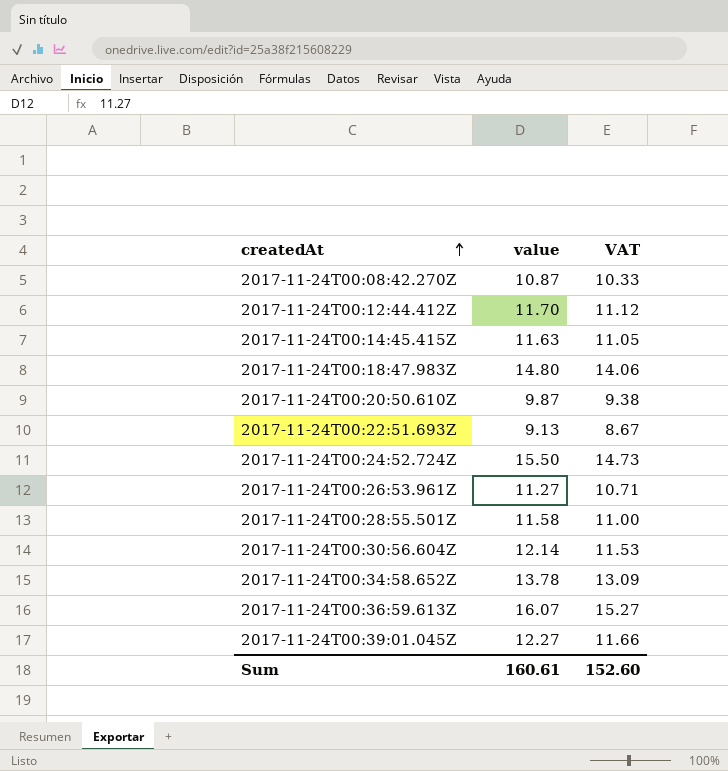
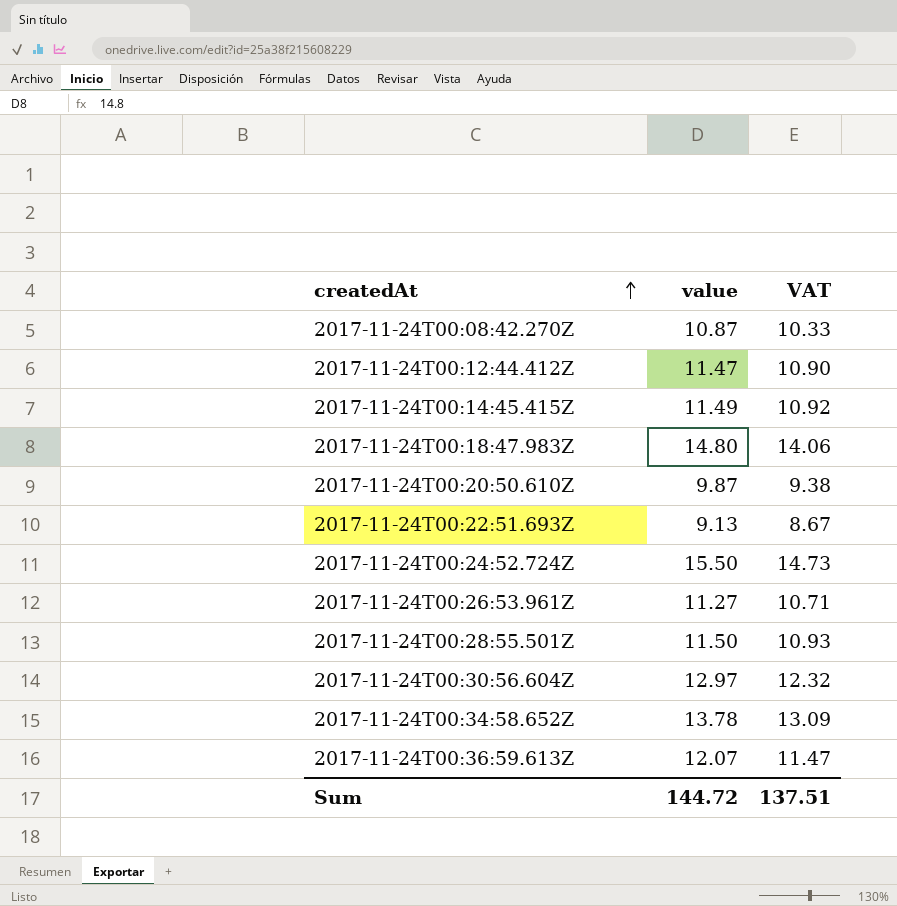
row 2017-11-24T00:39:01.045Z: 12.27 | 11.66 -> none
2017-11-24T00:12:44.412Z | value: 11.70 -> 11.47
2017-11-24T00:12:44.412Z | VAT: 11.12 -> 10.90
2017-11-24T00:14:45.415Z | value: 11.63 -> 11.49
2017-11-24T00:14:45.415Z | VAT: 11.05 -> 10.92
2017-11-24T00:28:55.501Z | value: 11.58 -> 11.50
2017-11-24T00:28:55.501Z | VAT: 11.00 -> 10.93
2017-11-24T00:30:56.604Z | value: 12.14 -> 12.97
2017-11-24T00:30:56.604Z | VAT: 11.53 -> 12.32
2017-11-24T00:36:59.613Z | value: 16.07 -> 12.07
2017-11-24T00:36:59.613Z | VAT: 15.27 -> 11.47
Sum | value: 160.61 -> 144.72
Sum | VAT: 152.60 -> 137.51

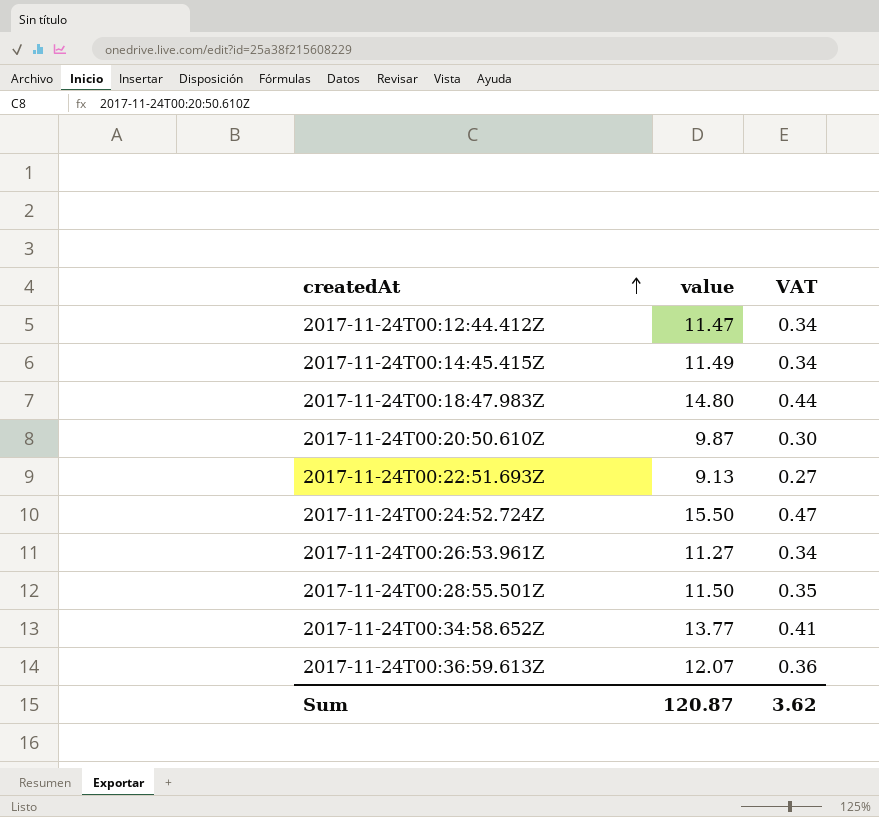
column VAT | formula: [value] * 0.95 -> [value] * 0.03
row 2017-11-24T00:08:42.270Z: 10.87 | 10.33 -> none
row 2017-11-24T00:30:56.604Z: 12.97 | 12.32 -> none
2017-11-24T00:34:58.652Z | value: 13.78 -> 13.77
Sum | value: 144.72 -> 120.87
Sum | VAT: 137.51 -> 3.62

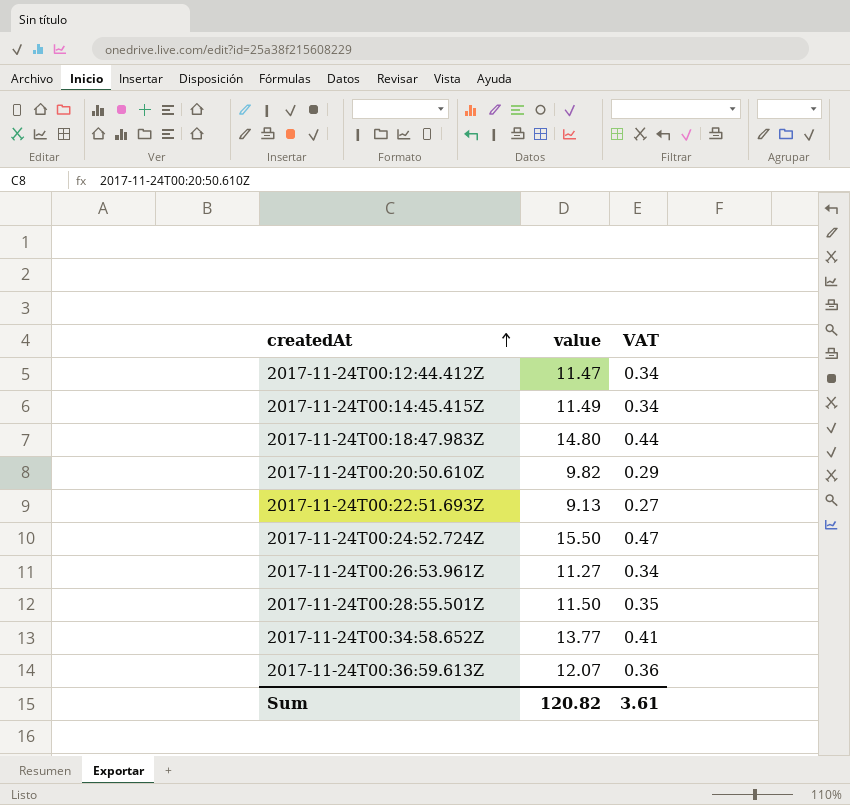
2017-11-24T00:20:50.610Z | value: 9.87 -> 9.82
2017-11-24T00:20:50.610Z | VAT: 0.30 -> 0.29
Sum | value: 120.87 -> 120.82
Sum | VAT: 3.62 -> 3.61

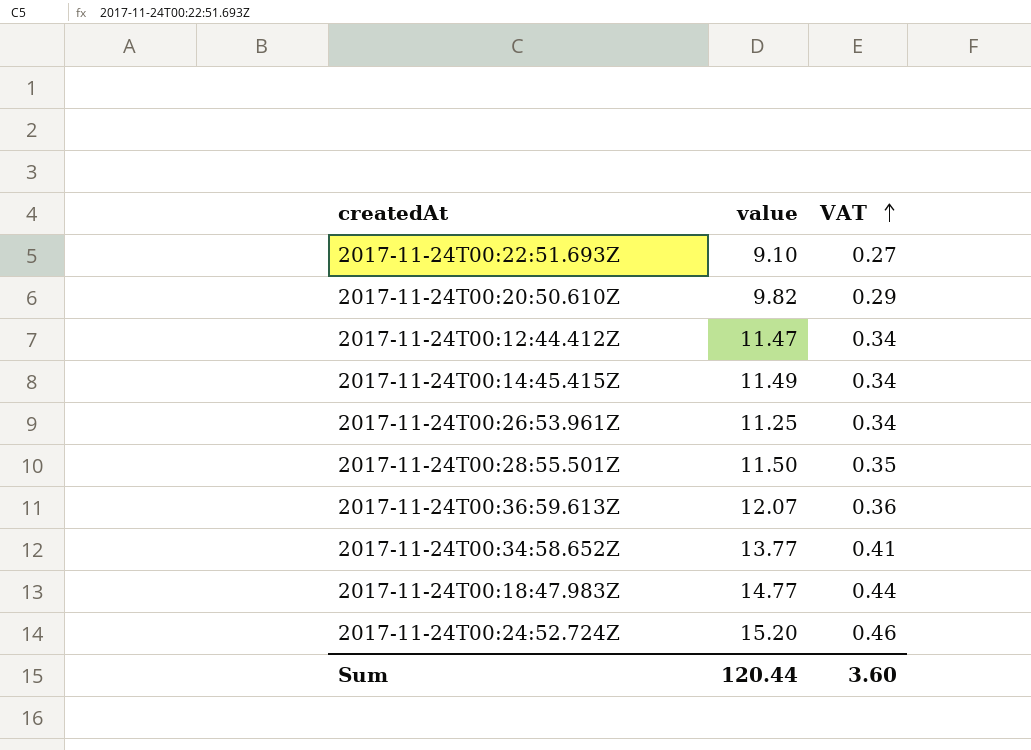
row order: createdAt ascending -> VAT ascending
2017-11-24T00:22:51.693Z | value: 9.13 -> 9.10
2017-11-24T00:26:53.961Z | value: 11.27 -> 11.25
2017-11-24T00:18:47.983Z | value: 14.80 -> 14.77
2017-11-24T00:24:52.724Z | value: 15.50 -> 15.20
2017-11-24T00:24:52.724Z | VAT: 0.47 -> 0.46
Sum | value: 120.82 -> 120.44
Sum | VAT: 3.61 -> 3.60

